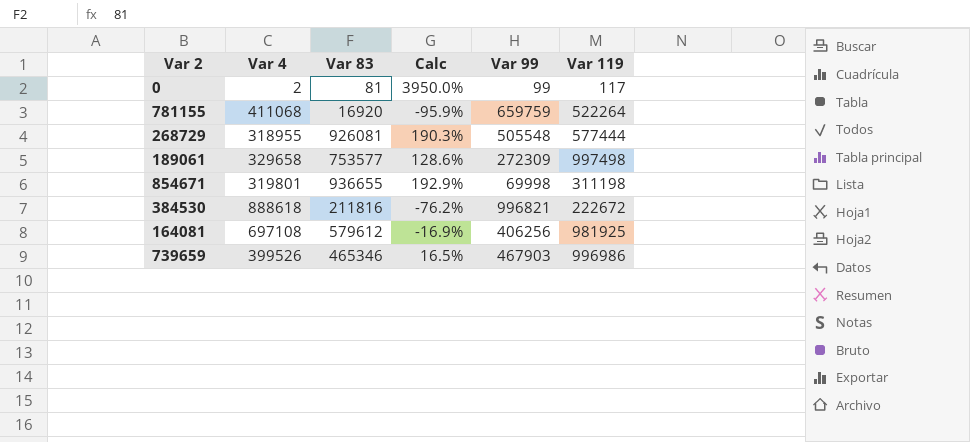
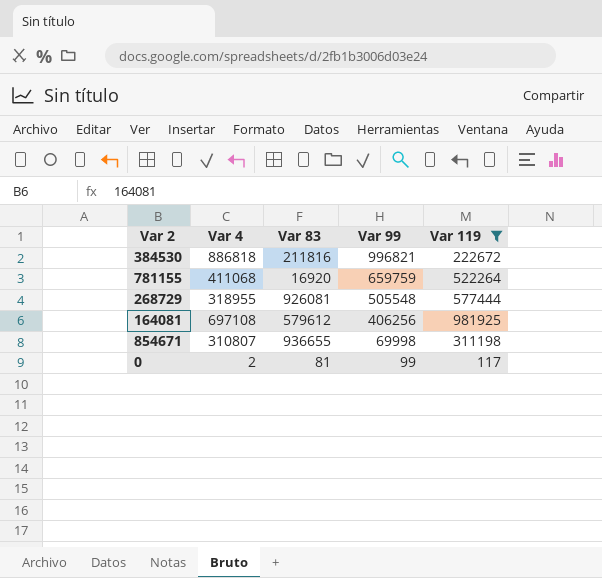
filter: none -> Var 119 <= 981925
row order: none -> Var 99 descending
column Calc | formula: ([Var 83] - [Var 4]) / [Var 4] -> none
384530 | Var 4: 888618 -> 886818
854671 | Var 4: 319801 -> 310807

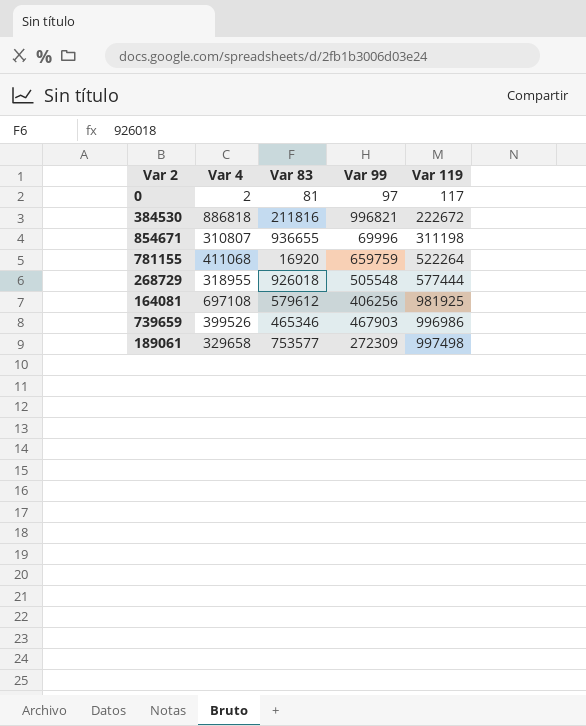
filter: Var 119 <= 981925 -> none
row order: Var 99 descending -> Var 119 ascending
0 | Var 99: 99 -> 97
854671 | Var 99: 69998 -> 69996
268729 | Var 83: 926081 -> 926018

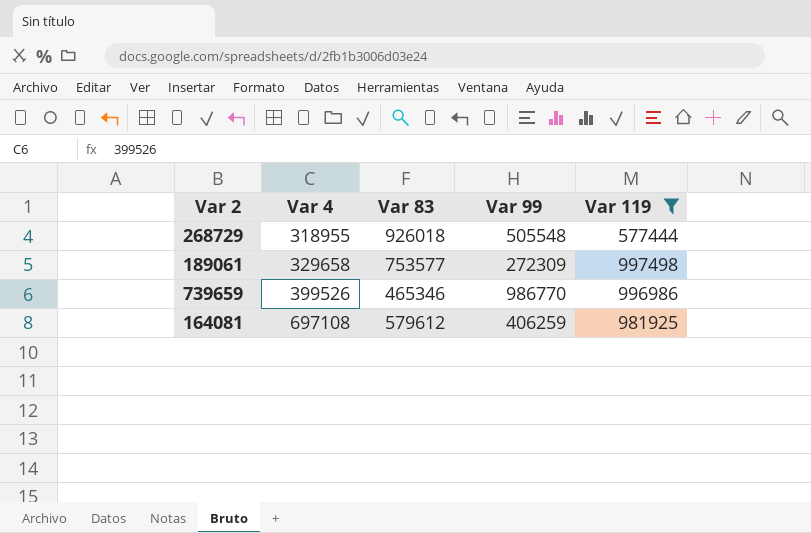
filter: none -> Var 119 >= 577444
row order: Var 119 ascending -> Var 4 ascending
739659 | Var 99: 467903 -> 986770
164081 | Var 99: 406256 -> 406259

